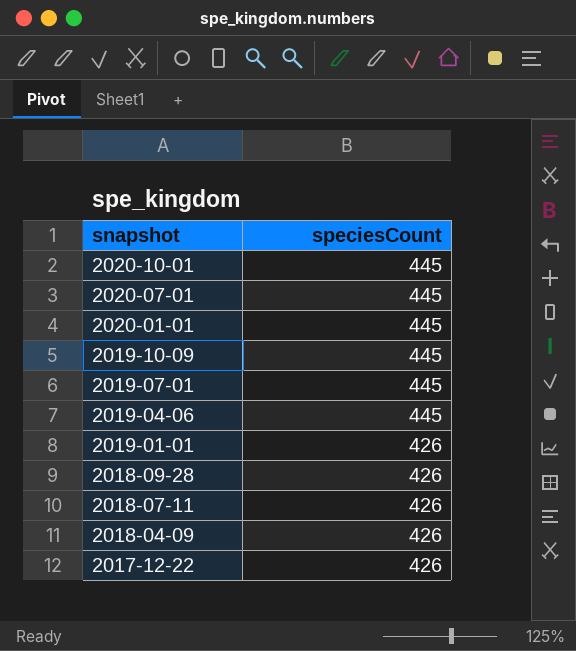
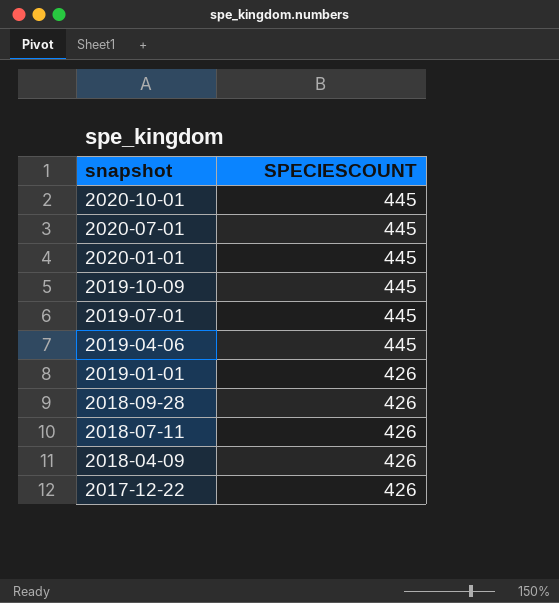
column name: speciesCount -> SPECIESCOUNT

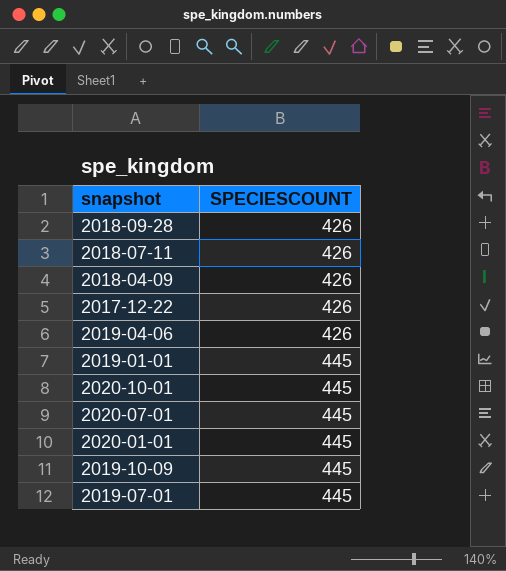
row order: snapshot descending -> SPECIESCOUNT ascending
2019-04-06 | SPECIESCOUNT: 445 -> 426
2019-01-01 | SPECIESCOUNT: 426 -> 445

